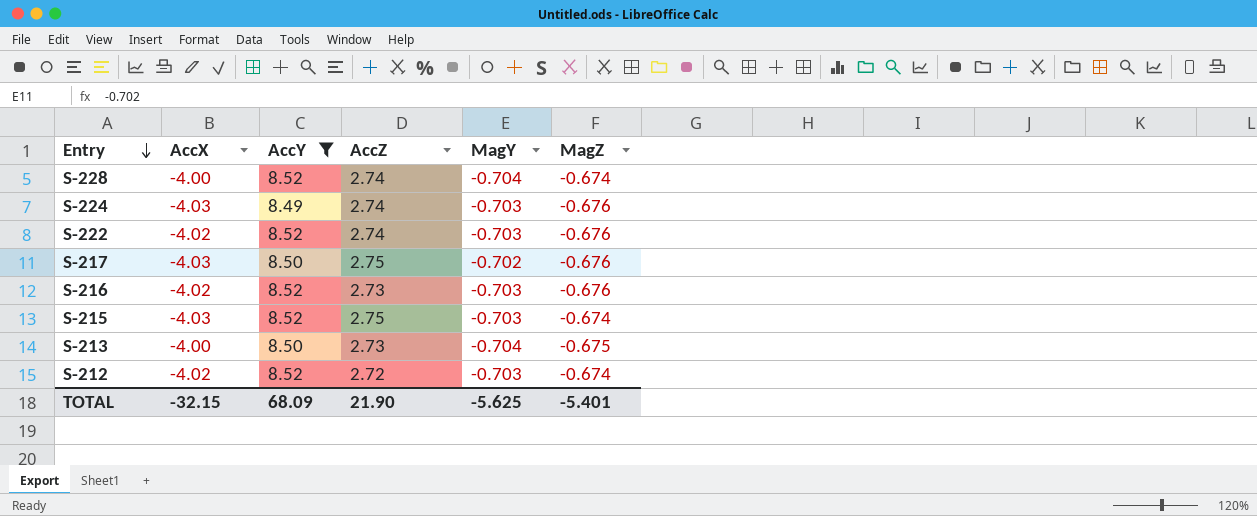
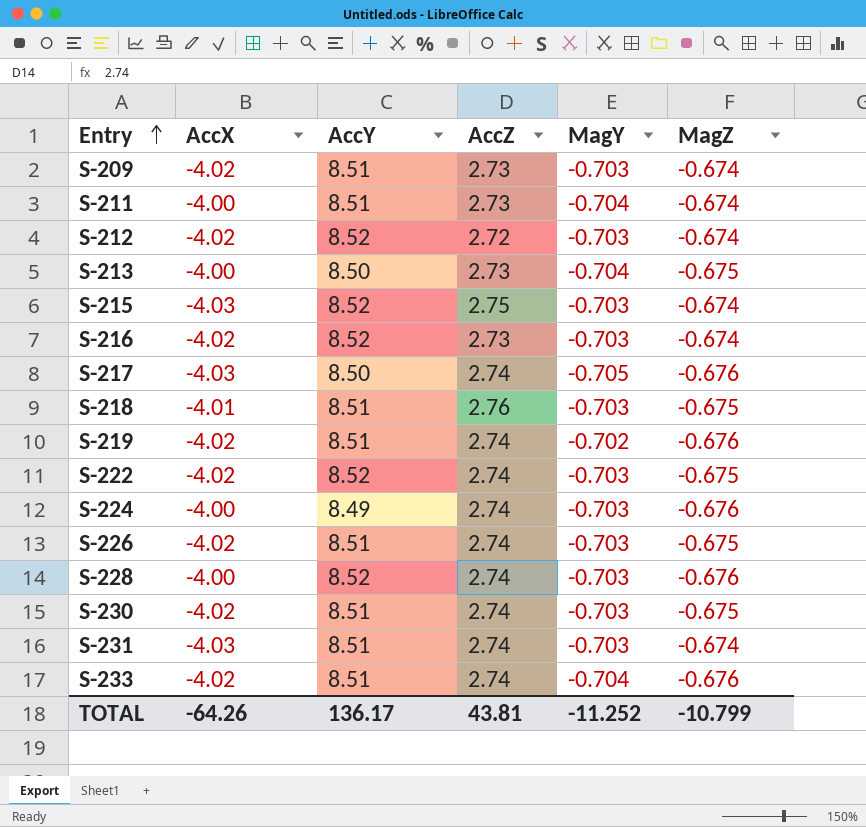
filter: AccY != 8.51 -> none
row order: Entry descending -> Entry ascending
S-216 | MagZ: -0.676 -> -0.674
S-217 | AccZ: 2.75 -> 2.74
S-217 | MagY: -0.702 -> -0.705
S-222 | MagZ: -0.676 -> -0.675
S-224 | AccX: -4.03 -> -4.00
S-228 | MagY: -0.704 -> -0.703
S-228 | MagZ: -0.674 -> -0.676
TOTAL | AccX: -32.15 -> -64.26
TOTAL | AccY: 68.09 -> 136.17
TOTAL | AccZ: 21.90 -> 43.81
TOTAL | MagY: -5.625 -> -11.252
TOTAL | MagZ: -5.401 -> -10.799

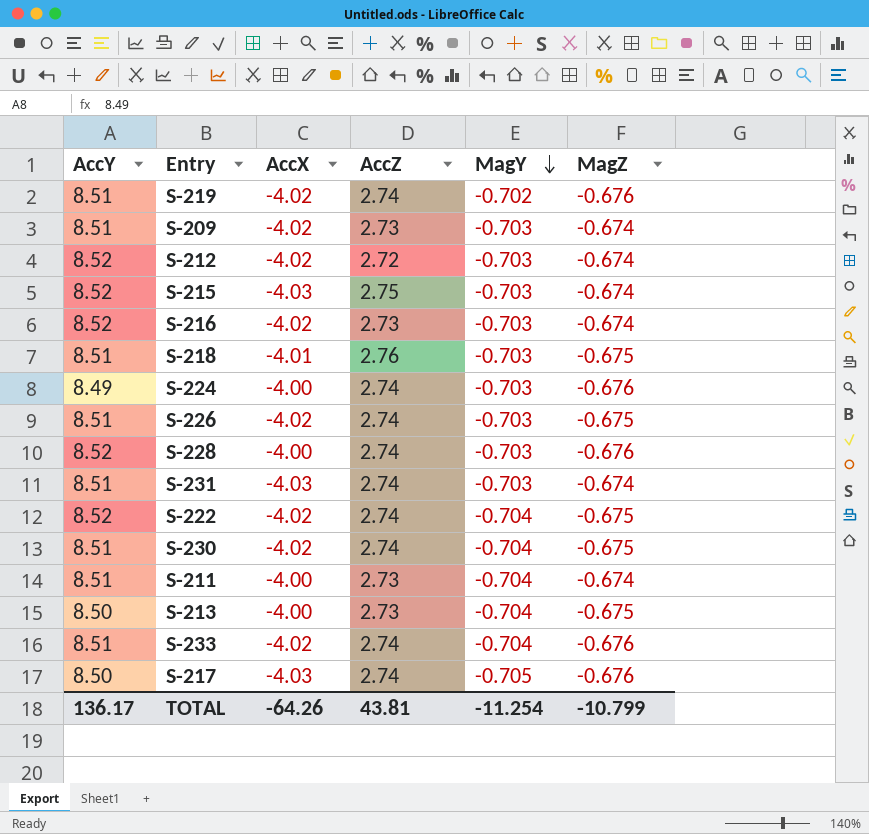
row order: Entry ascending -> MagY descending
column AccY | position: 3 -> 1
S-222 | MagY: -0.703 -> -0.704
S-230 | MagY: -0.703 -> -0.704
TOTAL | MagY: -11.252 -> -11.254

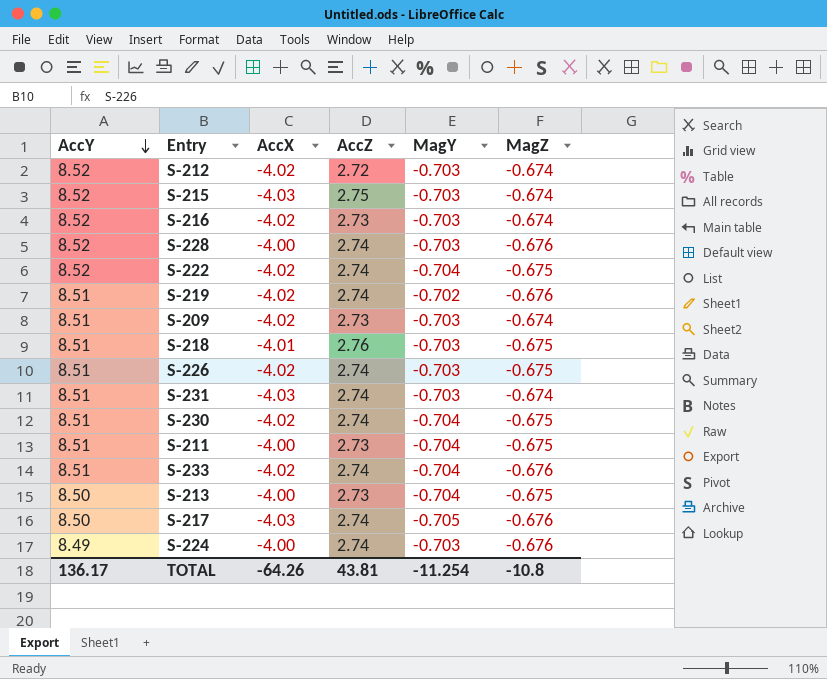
row order: MagY descending -> AccY descending
S-211 | MagZ: -0.674 -> -0.675
TOTAL | MagZ: -10.799 -> -10.8

